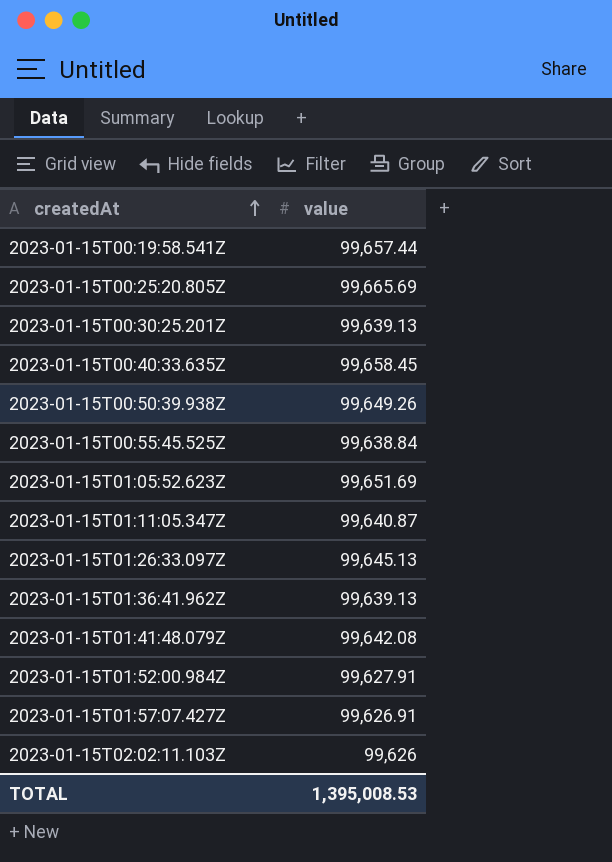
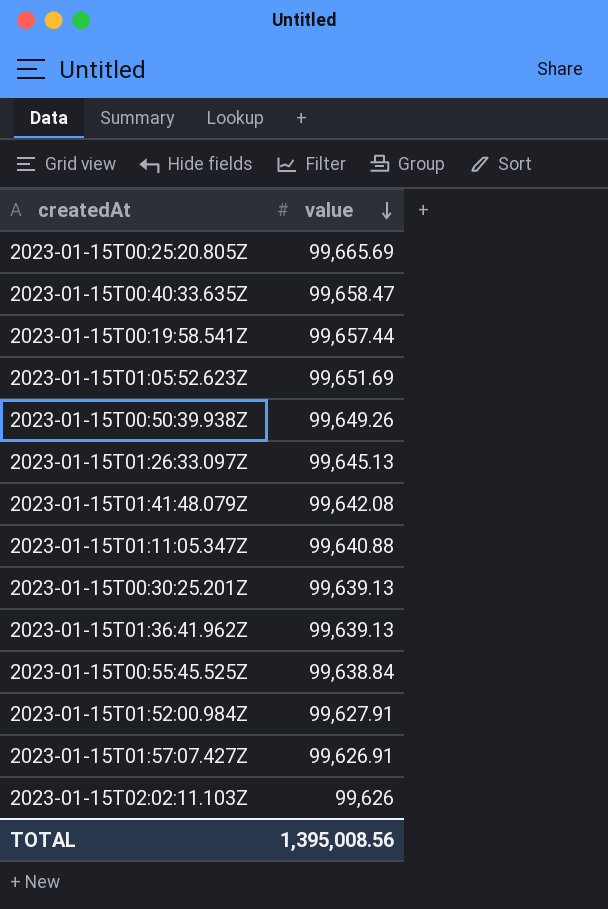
row order: createdAt ascending -> value descending
2023-01-15T00:40:33.635Z | value: 99,658.45 -> 99,658.47
2023-01-15T01:11:05.347Z | value: 99,640.87 -> 99,640.88
TOTAL | value: 1,395,008.53 -> 1,395,008.56

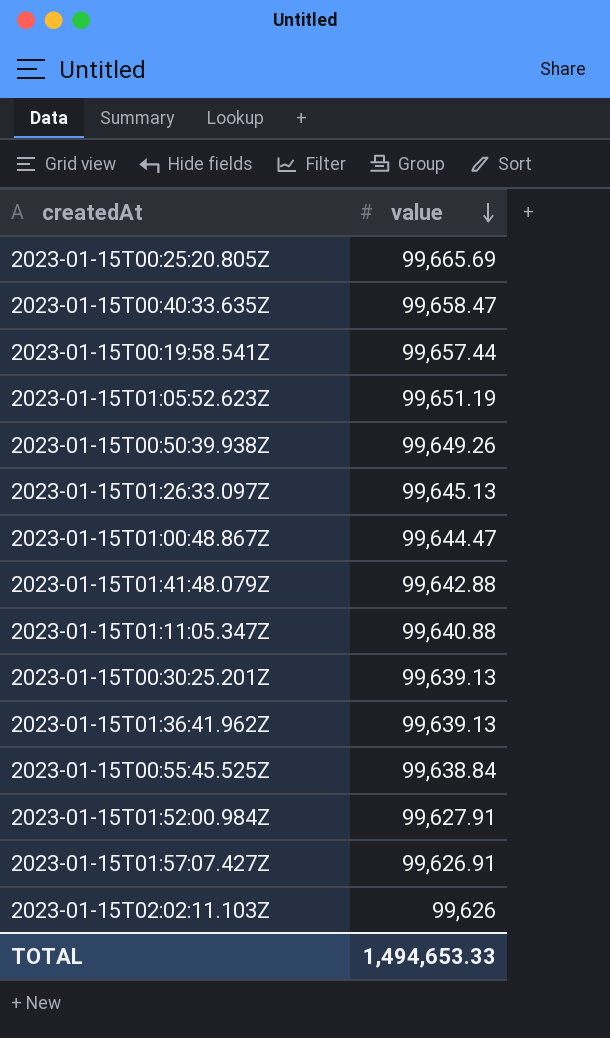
2023-01-15T01:05:52.623Z | value: 99,651.69 -> 99,651.19
row 2023-01-15T01:00:48.867Z: none -> 99,644.47
2023-01-15T01:41:48.079Z | value: 99,642.08 -> 99,642.88
TOTAL | value: 1,395,008.56 -> 1,494,653.33

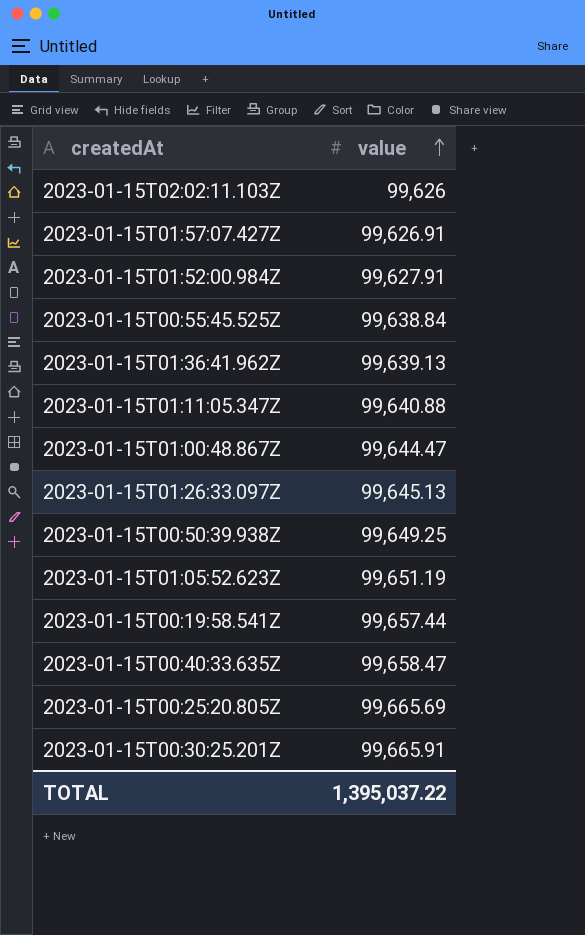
row order: value descending -> value ascending
row 2023-01-15T01:41:48.079Z: 99,642.88 -> none
2023-01-15T00:50:39.938Z | value: 99,649.26 -> 99,649.25
2023-01-15T00:30:25.201Z | value: 99,639.13 -> 99,665.91
TOTAL | value: 1,494,653.33 -> 1,395,037.22

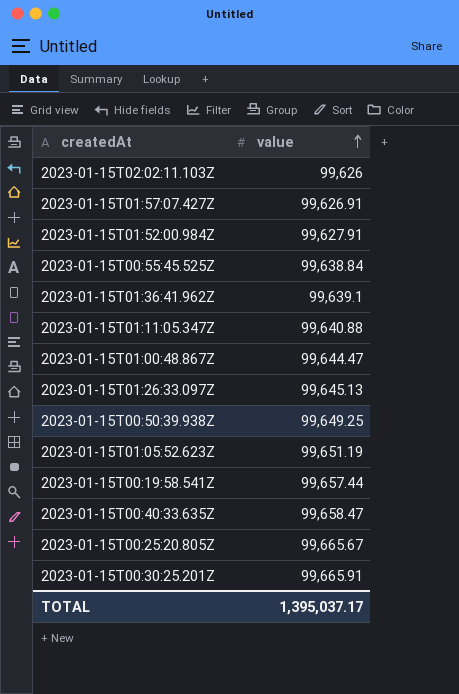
2023-01-15T01:36:41.962Z | value: 99,639.13 -> 99,639.1
2023-01-15T00:25:20.805Z | value: 99,665.69 -> 99,665.67
TOTAL | value: 1,395,037.22 -> 1,395,037.17

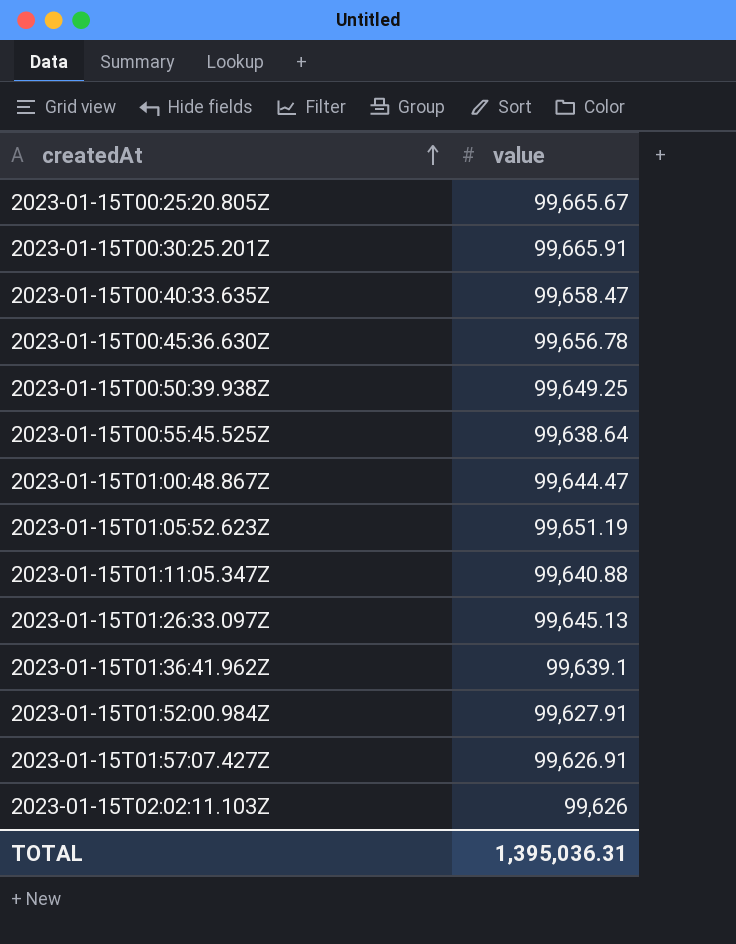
row order: value ascending -> createdAt ascending
row 2023-01-15T00:19:58.541Z: 99,657.44 -> none
row 2023-01-15T00:45:36.630Z: none -> 99,656.78
2023-01-15T00:55:45.525Z | value: 99,638.84 -> 99,638.64
TOTAL | value: 1,395,037.17 -> 1,395,036.31

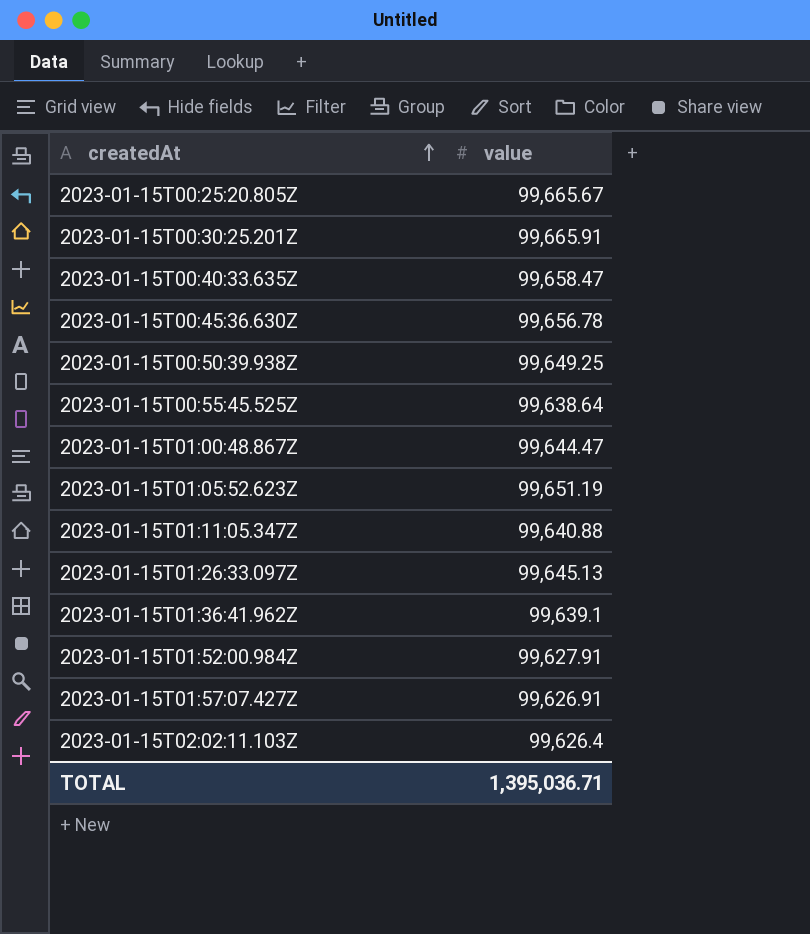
2023-01-15T02:02:11.103Z | value: 99,626 -> 99,626.4
TOTAL | value: 1,395,036.31 -> 1,395,036.71

